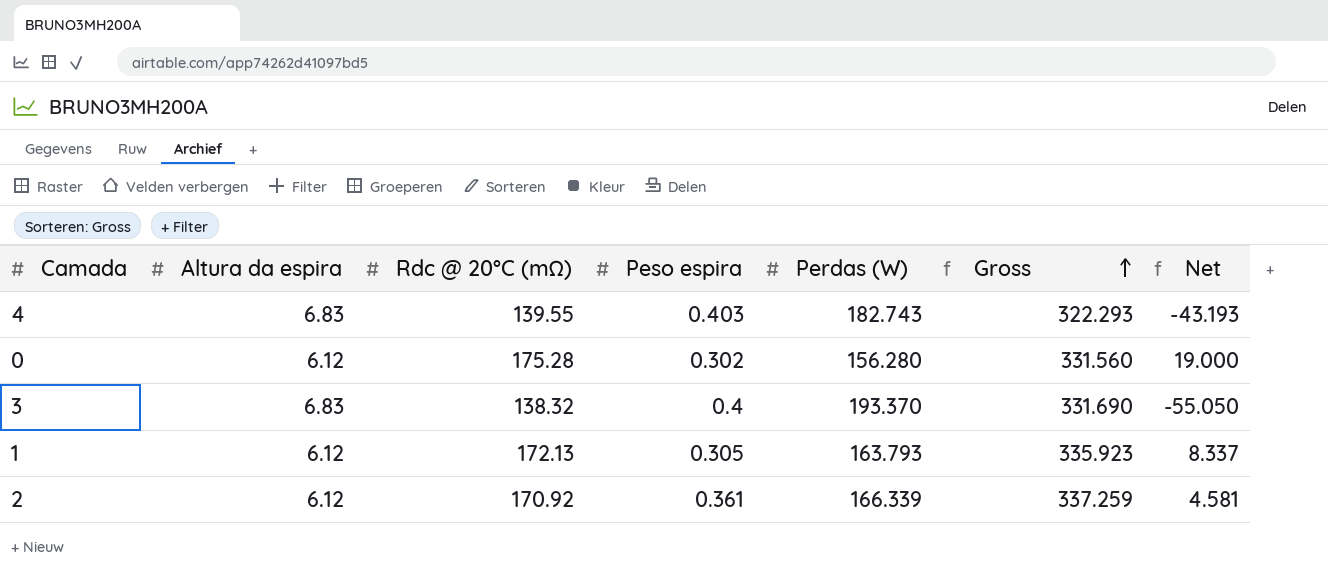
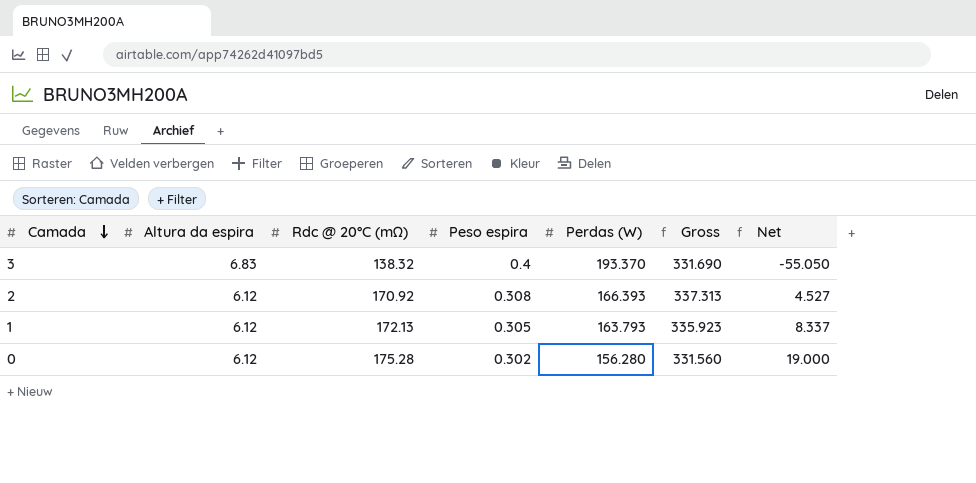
row order: Gross ascending -> Camada descending
row 4: 6.83 | 139.55 | 0.403 | 182.743 | 322.293 | -43.193 -> none
2 | Peso espira: 0.361 -> 0.308
2 | Perdas (W): 166.339 -> 166.393
2 | Gross: 337.259 -> 337.313
2 | Net: 4.581 -> 4.527

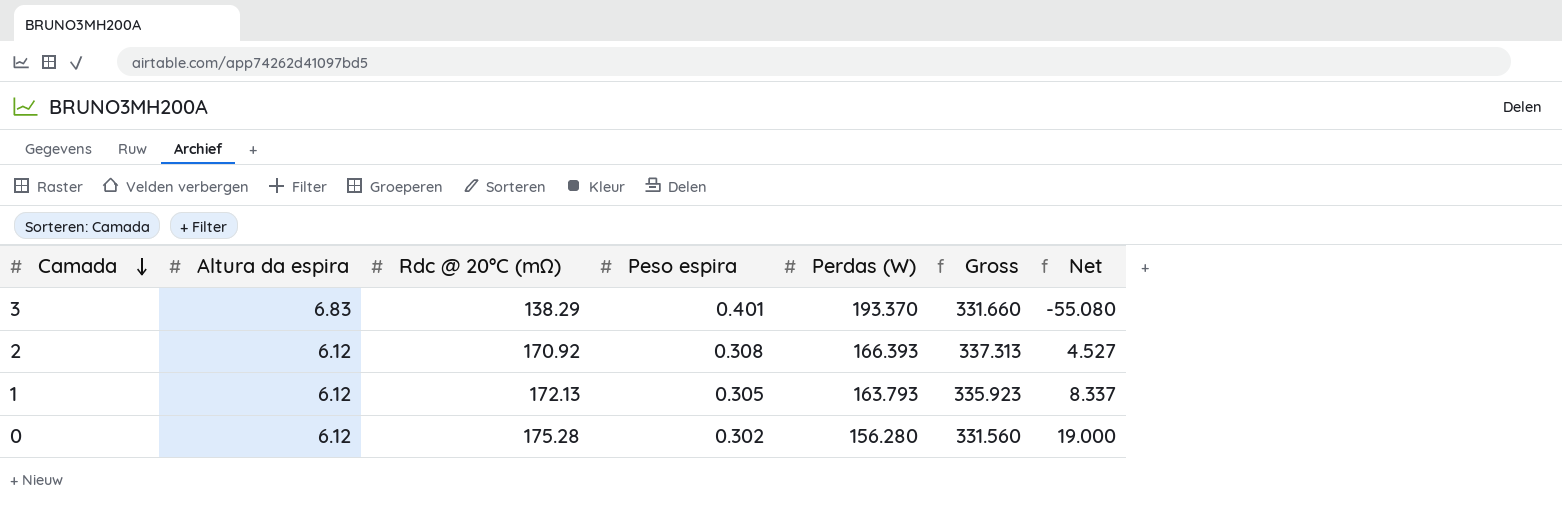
3 | Rdc @ 20°C (mΩ): 138.32 -> 138.29
3 | Peso espira: 0.4 -> 0.401
3 | Gross: 331.690 -> 331.660
3 | Net: -55.050 -> -55.080

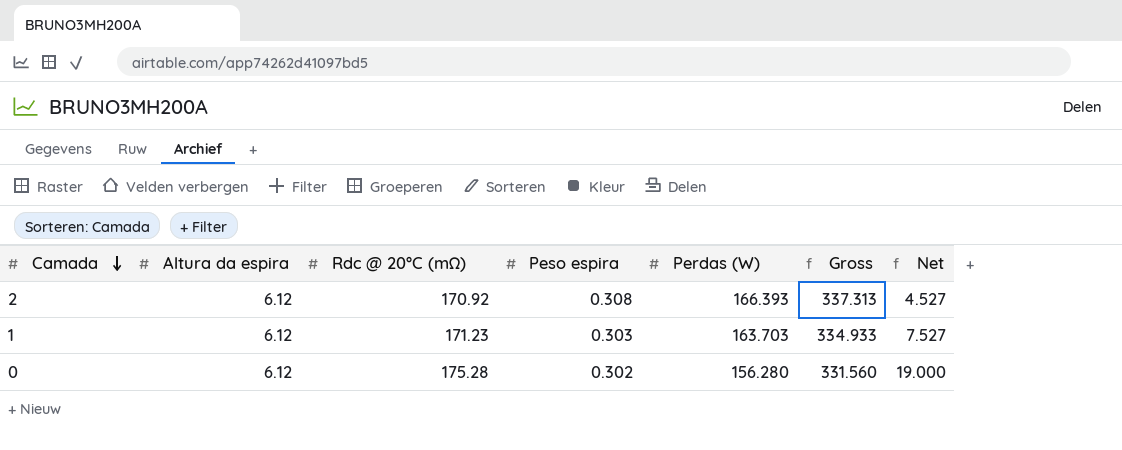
row 3: 6.83 | 138.29 | 0.401 | 193.370 | 331.660 | -55.080 -> none
1 | Rdc @ 20°C (mΩ): 172.13 -> 171.23
1 | Peso espira: 0.305 -> 0.303
1 | Perdas (W): 163.793 -> 163.703
1 | Gross: 335.923 -> 334.933
1 | Net: 8.337 -> 7.527

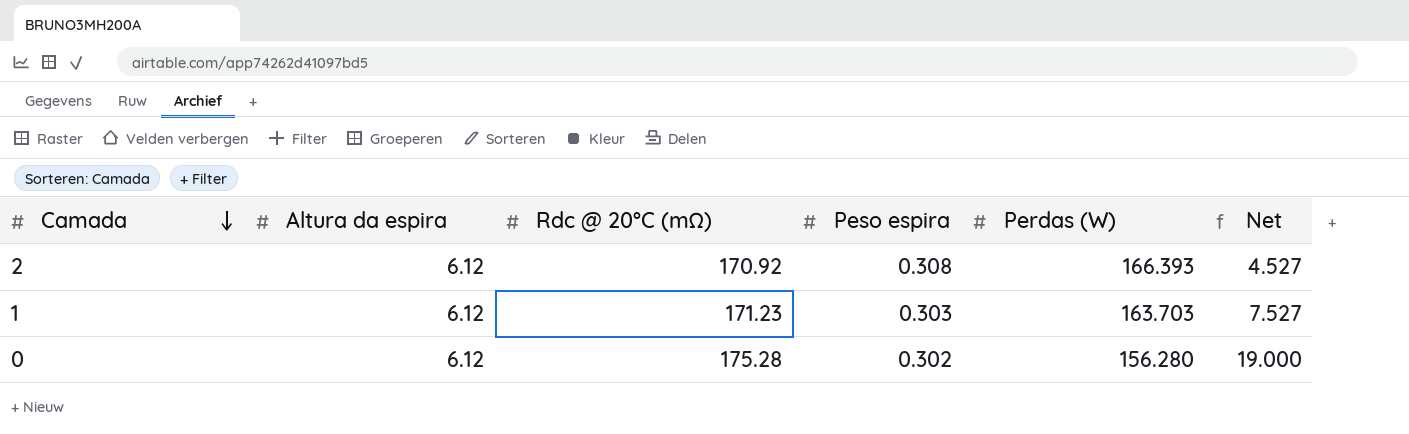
column Gross | formula: [Rdc @ 20°C (mΩ)] + [Perdas (W)] -> none

